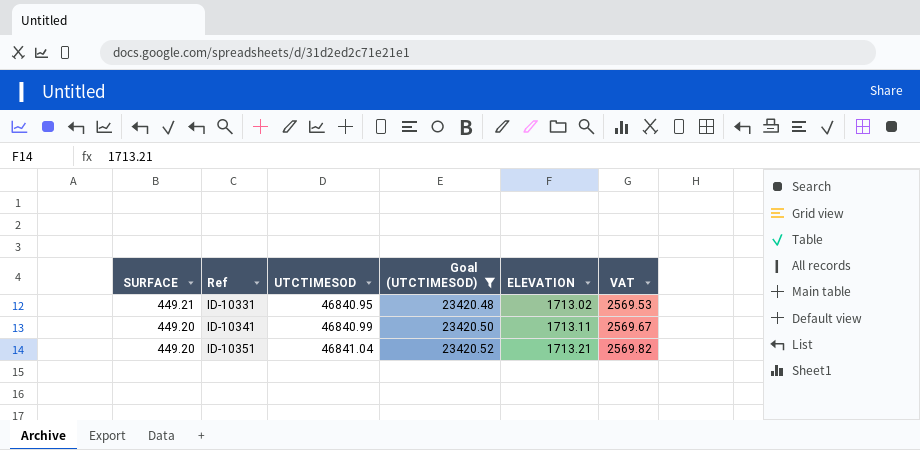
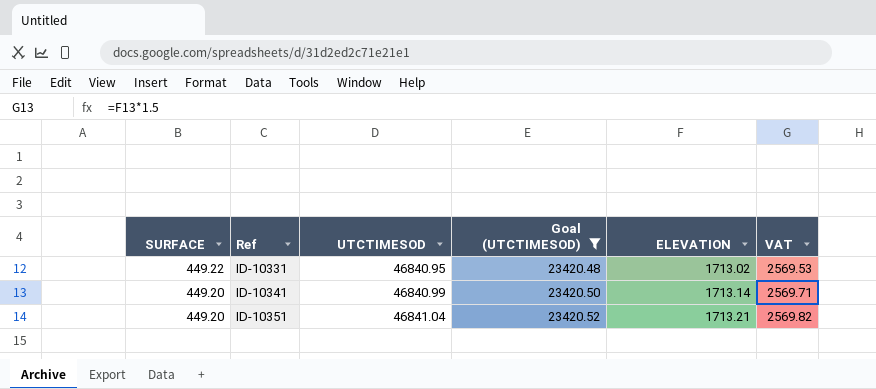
ID-10331 | SURFACE: 449.21 -> 449.22
ID-10341 | ELEVATION: 1713.11 -> 1713.14
ID-10341 | VAT: 2569.67 -> 2569.71

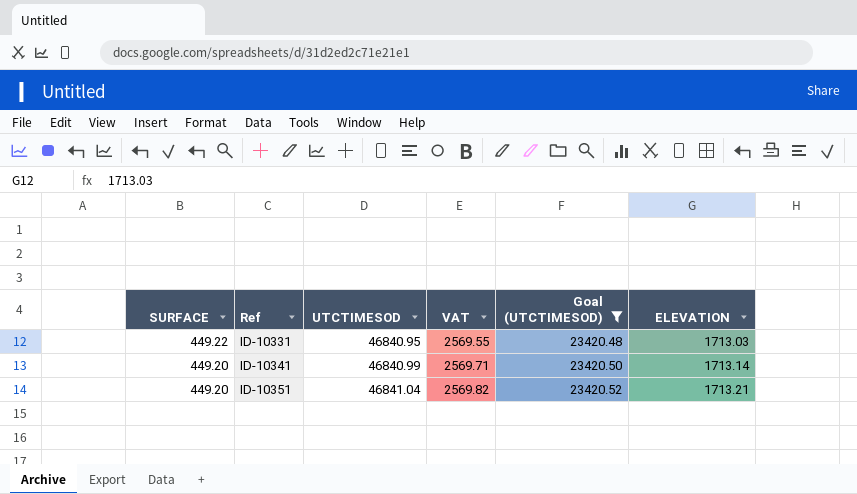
column VAT | position: 6 -> 4
ID-10331 | VAT: 2569.53 -> 2569.55
ID-10331 | ELEVATION: 1713.02 -> 1713.03

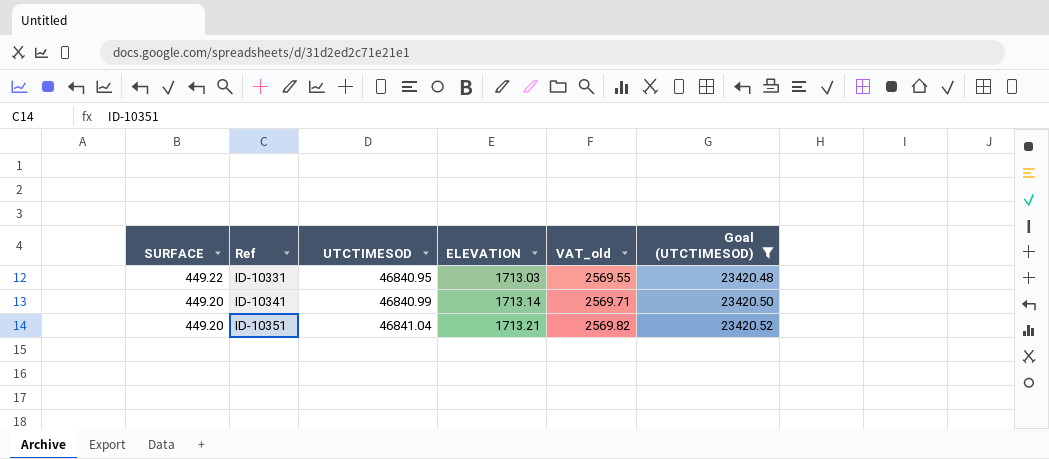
column ELEVATION | position: 6 -> 4
column name: VAT -> VAT_old

